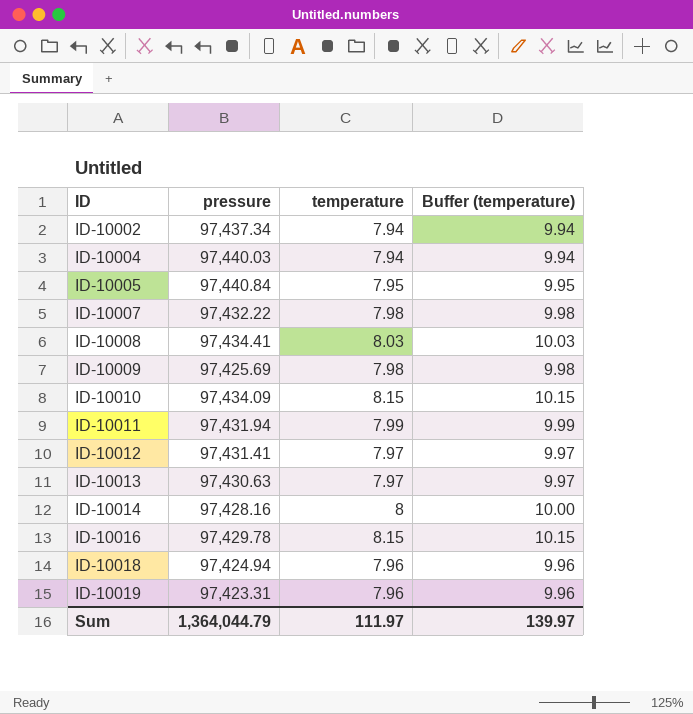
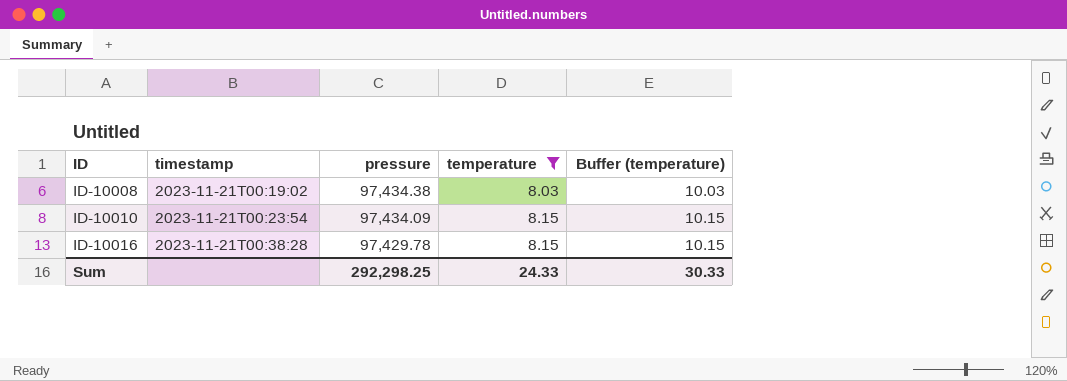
filter: none -> temperature >= 8.03
column timestamp | position: none -> 2
ID-10008 | pressure: 97,434.41 -> 97,434.38
Sum | pressure: 1,364,044.79 -> 292,298.25
Sum | temperature: 111.97 -> 24.33
Sum | Buffer (temperature): 139.97 -> 30.33

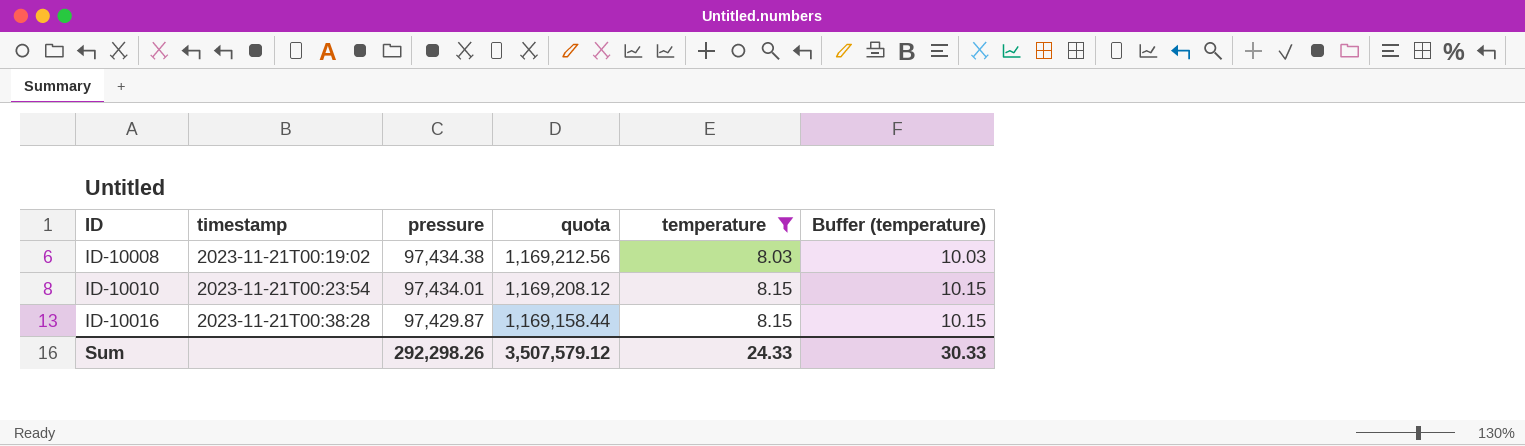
column quota | formula: none -> [pressure] * 12
ID-10010 | pressure: 97,434.09 -> 97,434.01
ID-10016 | pressure: 97,429.78 -> 97,429.87
Sum | pressure: 292,298.25 -> 292,298.26

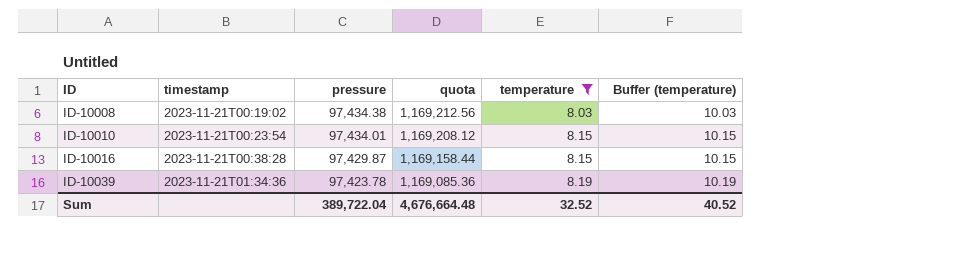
row ID-10039: none -> 2023-11-21T01:34:36 | 97,423.78 | 1,169,085.36 | 8.19 | 10.19
Sum | pressure: 292,298.26 -> 389,722.04
Sum | quota: 3,507,579.12 -> 4,676,664.48
Sum | temperature: 24.33 -> 32.52
Sum | Buffer (temperature): 30.33 -> 40.52

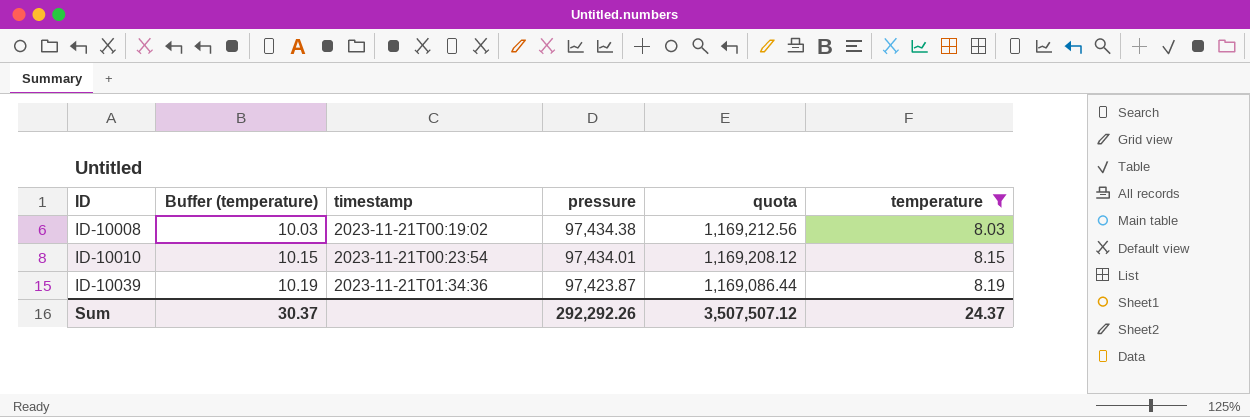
column Buffer (temperature) | position: 6 -> 2
row ID-10016: 2023-11-21T00:38:28 | 97,429.87 | 1,169,158.44 | 8.15 | 10.15 -> none
ID-10039 | pressure: 97,423.78 -> 97,423.87
ID-10039 | quota: 1,169,085.36 -> 1,169,086.44
Sum | Buffer (temperature): 40.52 -> 30.37
Sum | pressure: 389,722.04 -> 292,292.26
Sum | quota: 4,676,664.48 -> 3,507,507.12
Sum | temperature: 32.52 -> 24.37

